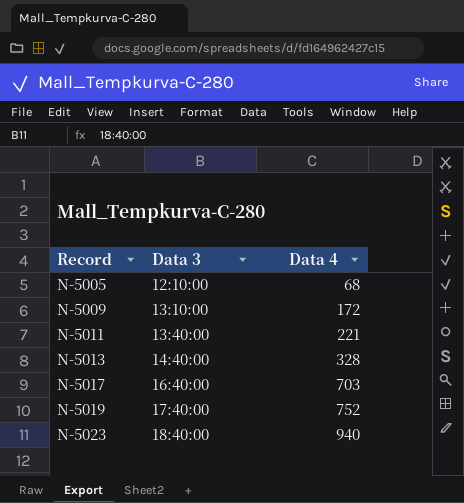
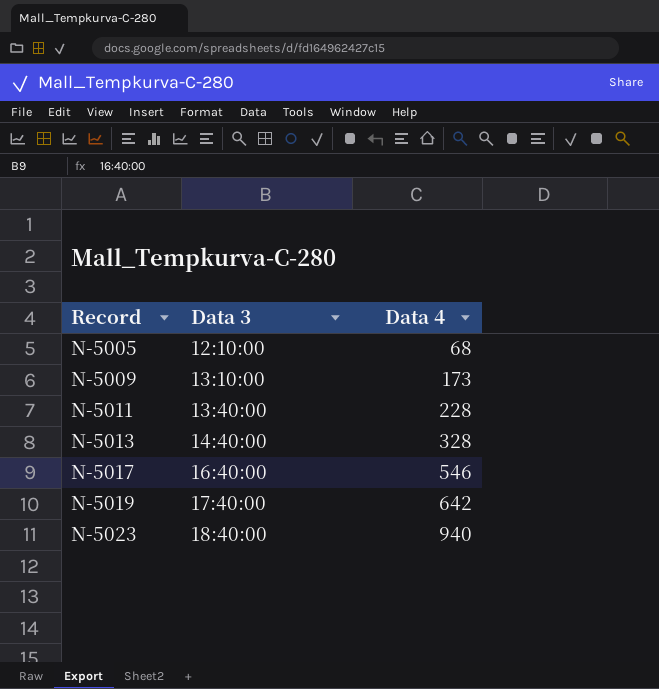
N-5009 | Data 4: 172 -> 173
N-5011 | Data 4: 221 -> 228
N-5017 | Data 4: 703 -> 546
N-5019 | Data 4: 752 -> 642

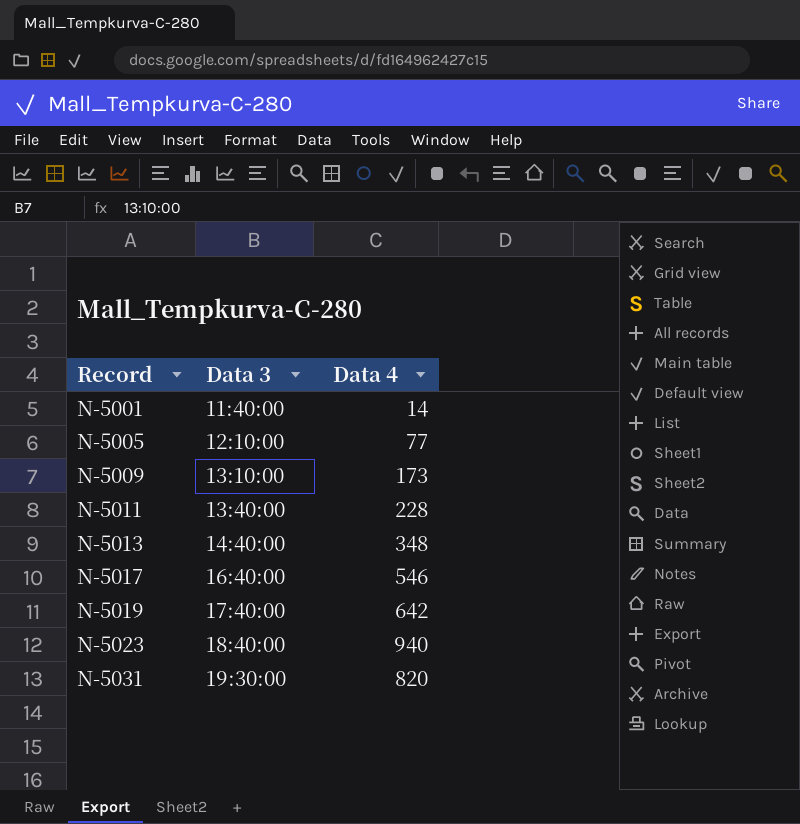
row N-5001: none -> 11:40:00 | 14
N-5005 | Data 4: 68 -> 77
N-5013 | Data 4: 328 -> 348
row N-5031: none -> 19:30:00 | 820

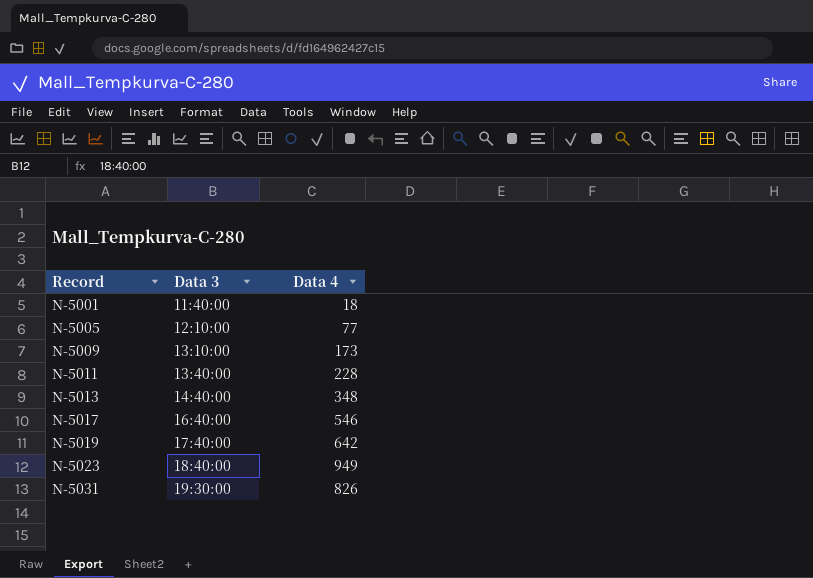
N-5001 | Data 4: 14 -> 18
N-5023 | Data 4: 940 -> 949
N-5031 | Data 4: 820 -> 826

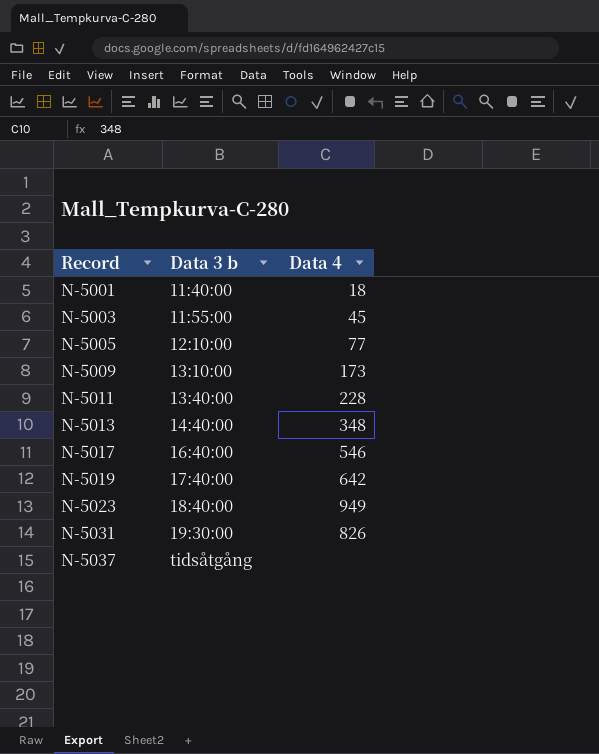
column name: Data 3 -> Data 3 b
row N-5003: none -> 11:55:00 | 45
row N-5037: none -> tidsåtgång | none

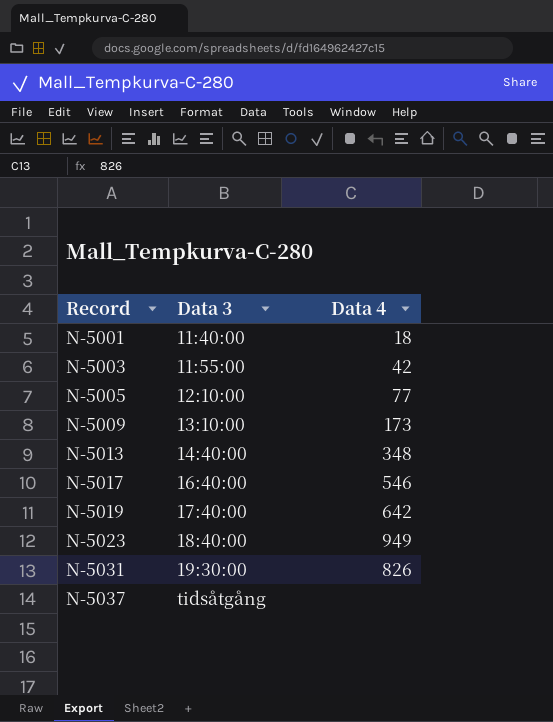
column name: Data 3 b -> Data 3
row N-5011: 13:40:00 | 228 -> none
N-5003 | Data 4: 45 -> 42

